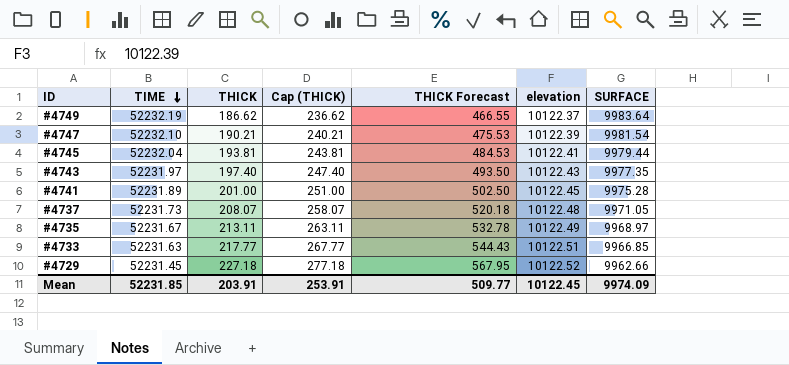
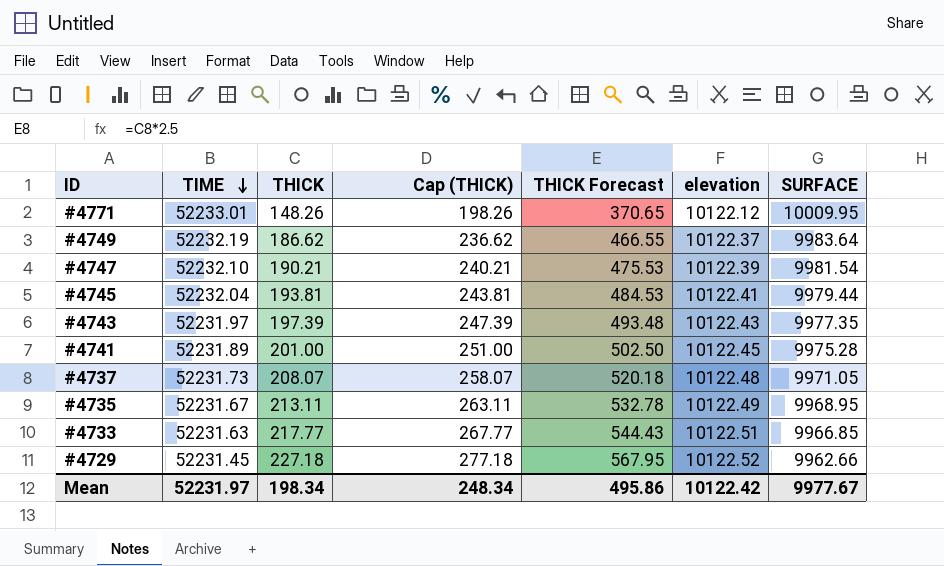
row #4771: none -> 52233.01 | 148.26 | 198.26 | 370.65 | 10122.12 | 10009.95
#4743 | THICK: 197.40 -> 197.39
#4743 | Cap (THICK): 247.40 -> 247.39
#4743 | THICK Forecast: 493.50 -> 493.48
#4735 | SURFACE: 9968.97 -> 9968.95
Mean | TIME: 52231.85 -> 52231.97
Mean | THICK: 203.91 -> 198.34
Mean | Cap (THICK): 253.91 -> 248.34
Mean | THICK Forecast: 509.77 -> 495.86
Mean | elevation: 10122.45 -> 10122.42
Mean | SURFACE: 9974.09 -> 9977.67

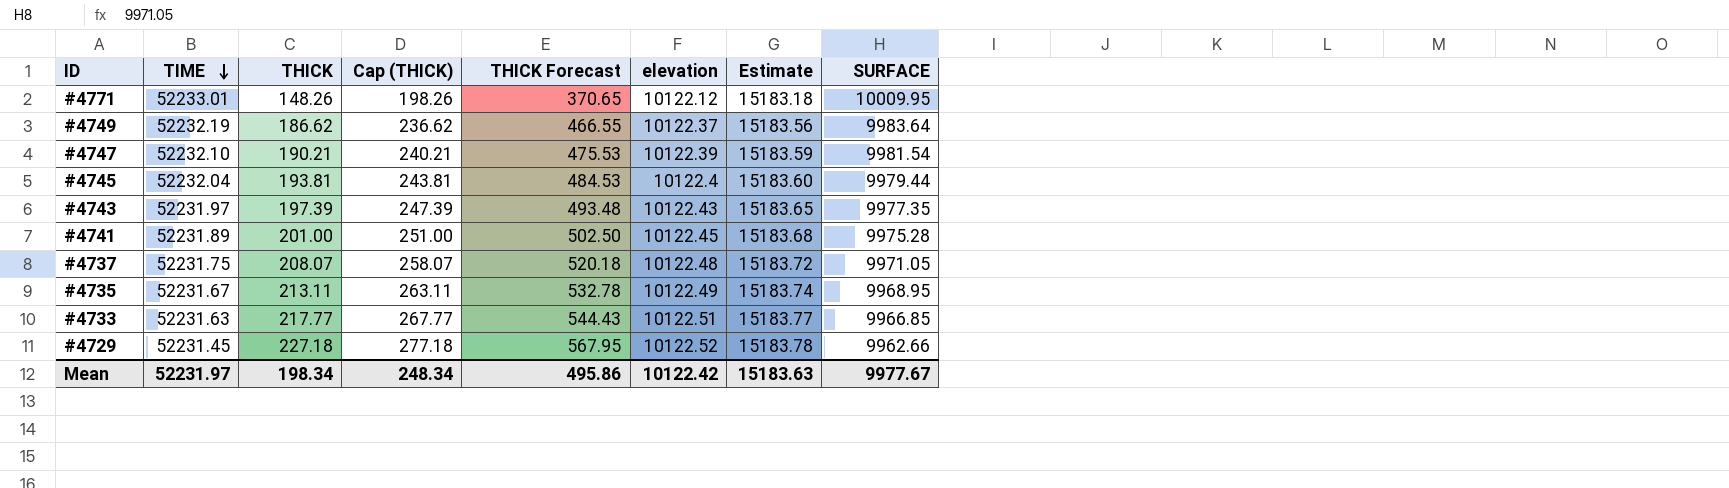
column Estimate | formula: none -> [elevation] * 1.5
#4745 | elevation: 10122.41 -> 10122.4
#4737 | TIME: 52231.73 -> 52231.75

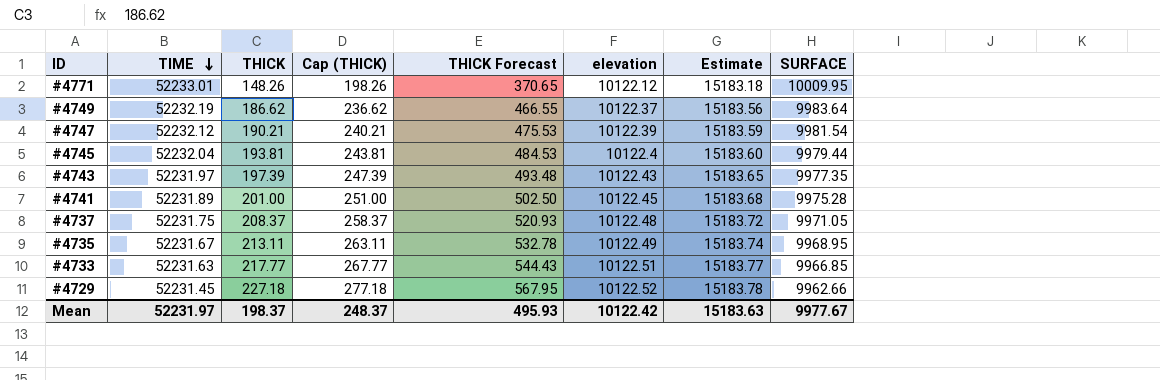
#4747 | TIME: 52232.10 -> 52232.12
#4737 | THICK: 208.07 -> 208.37
#4737 | Cap (THICK): 258.07 -> 258.37
#4737 | THICK Forecast: 520.18 -> 520.93
Mean | THICK: 198.34 -> 198.37
Mean | Cap (THICK): 248.34 -> 248.37
Mean | THICK Forecast: 495.86 -> 495.93

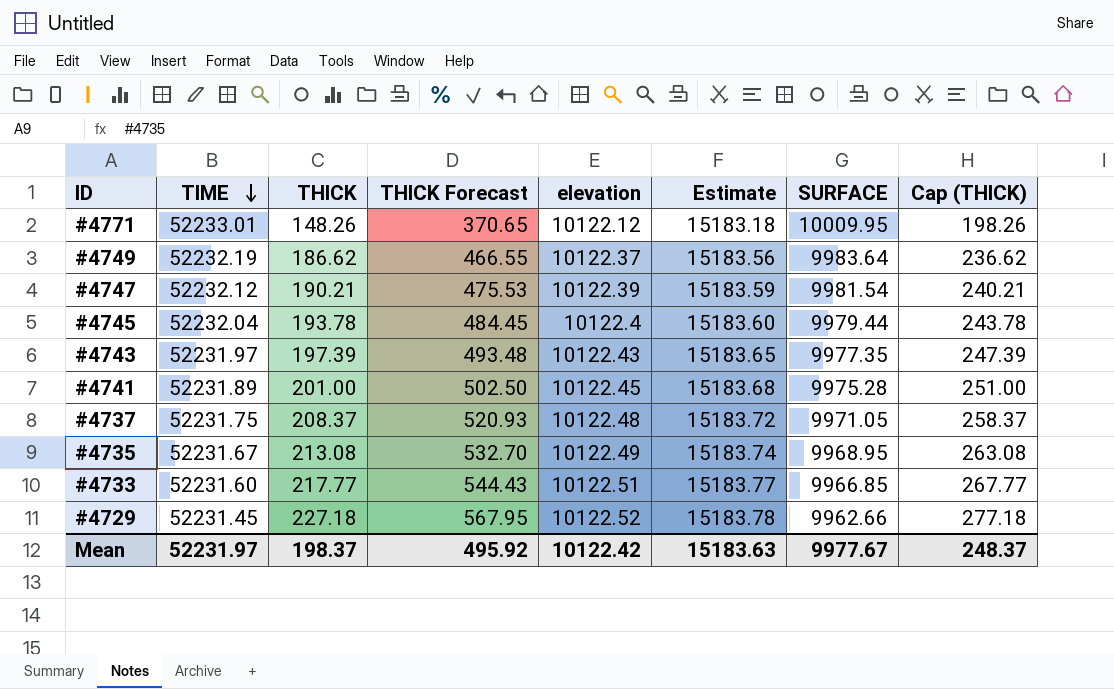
column Cap (THICK) | position: 4 -> 8
#4745 | THICK: 193.81 -> 193.78
#4745 | THICK Forecast: 484.53 -> 484.45
#4745 | Cap (THICK): 243.81 -> 243.78
#4735 | THICK: 213.11 -> 213.08
#4735 | THICK Forecast: 532.78 -> 532.70
#4735 | Cap (THICK): 263.11 -> 263.08
#4733 | TIME: 52231.63 -> 52231.60
Mean | THICK Forecast: 495.93 -> 495.92

